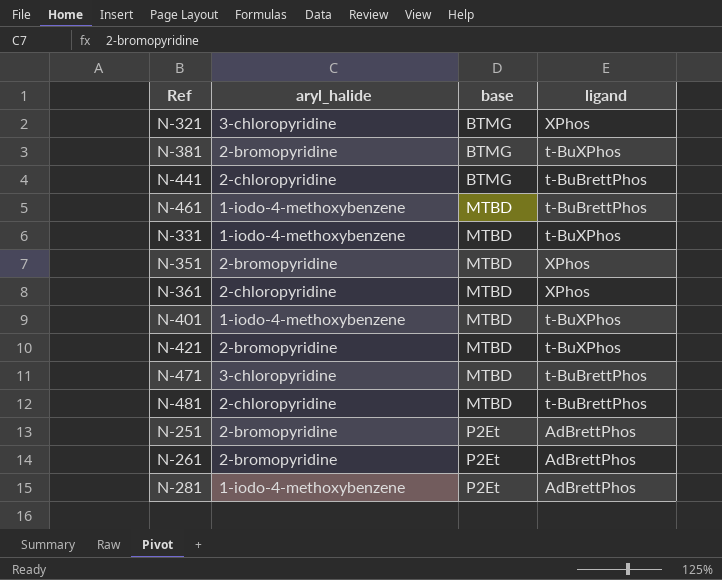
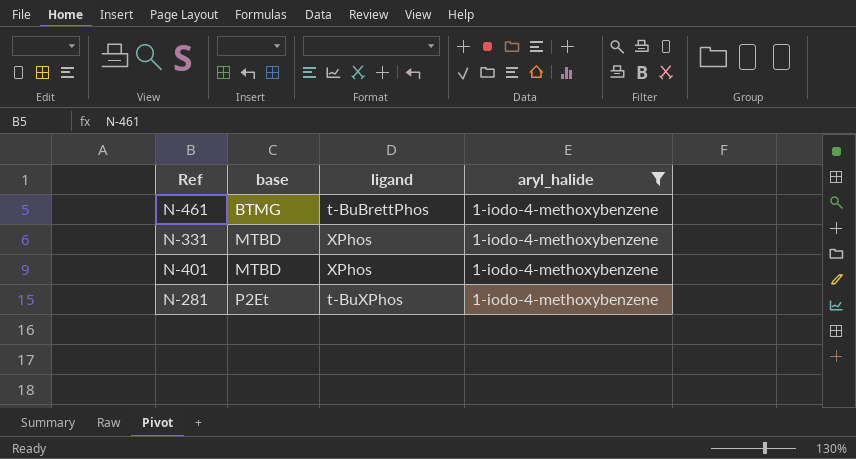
filter: none -> aryl_halide = 1-iodo-4-methoxybenzene
column aryl_halide | position: 2 -> 4
N-461 | base: MTBD -> BTMG
N-331 | ligand: t-BuXPhos -> XPhos
N-401 | ligand: t-BuXPhos -> XPhos
N-281 | ligand: AdBrettPhos -> t-BuXPhos

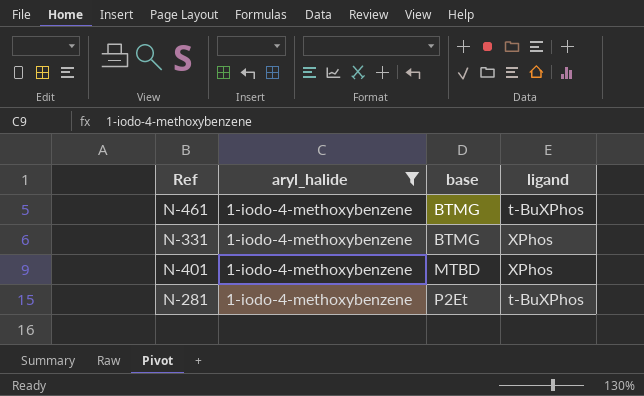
column aryl_halide | position: 4 -> 2
N-461 | ligand: t-BuBrettPhos -> t-BuXPhos
N-331 | base: MTBD -> BTMG

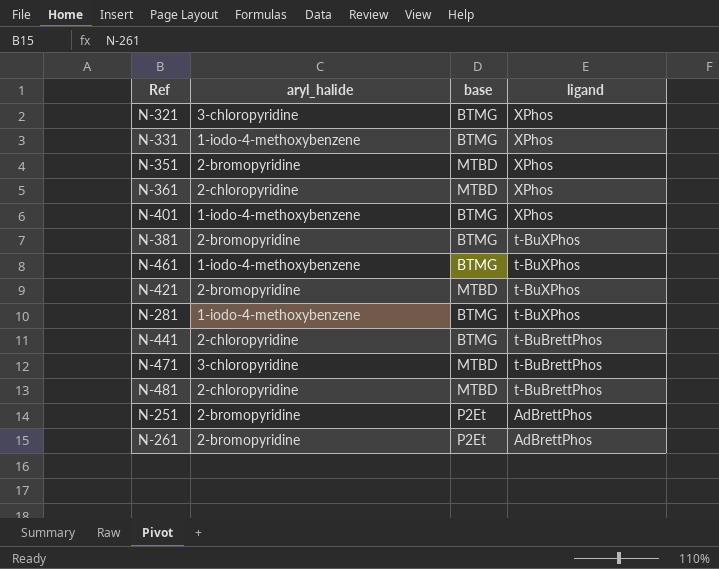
filter: aryl_halide = 1-iodo-4-methoxybenzene -> none
row order: base ascending -> ligand descending
N-401 | base: MTBD -> BTMG
N-281 | base: P2Et -> BTMG

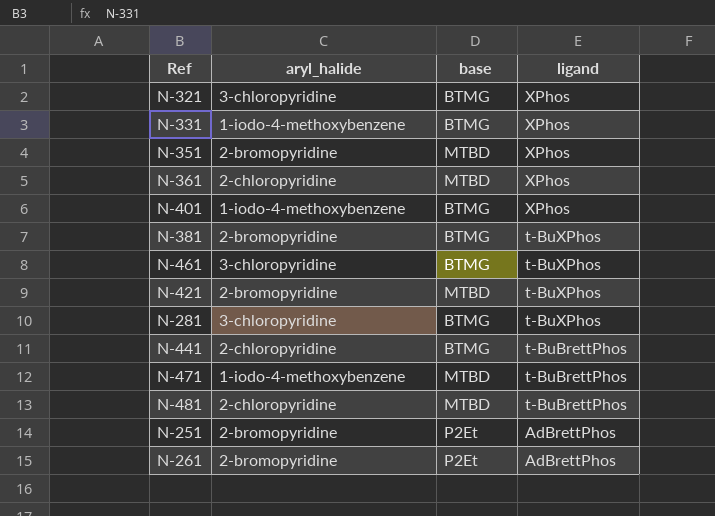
N-461 | aryl_halide: 1-iodo-4-methoxybenzene -> 3-chloropyridine
N-281 | aryl_halide: 1-iodo-4-methoxybenzene -> 3-chloropyridine
N-471 | aryl_halide: 3-chloropyridine -> 1-iodo-4-methoxybenzene

